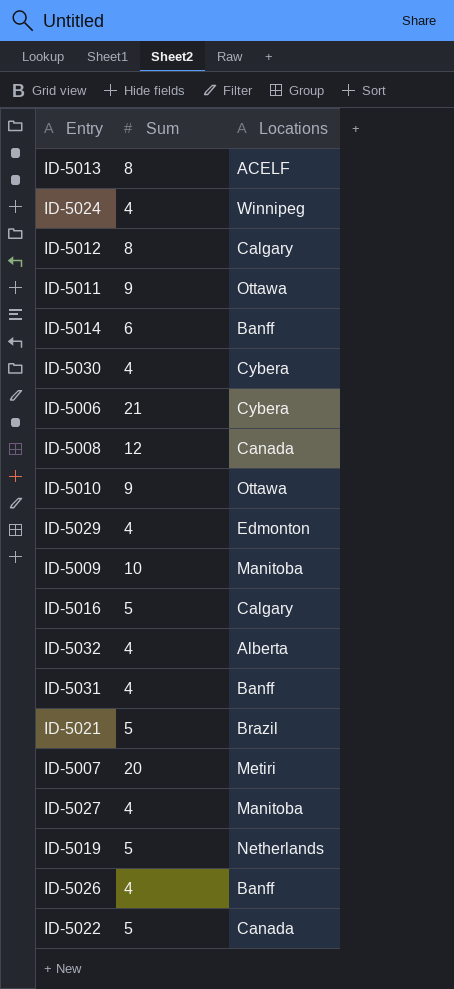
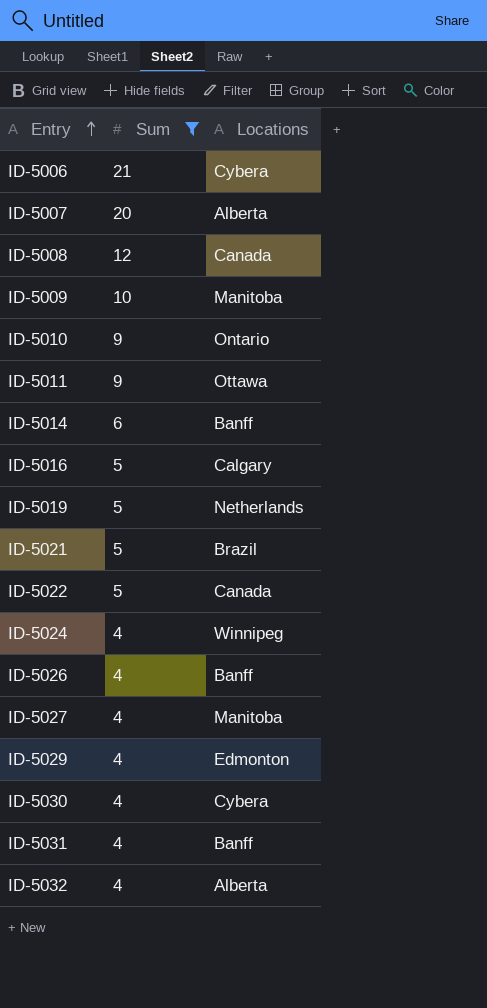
filter: none -> Sum != 8
row order: none -> Entry ascending
ID-5007 | Locations: Metiri -> Alberta
ID-5010 | Locations: Ottawa -> Ontario

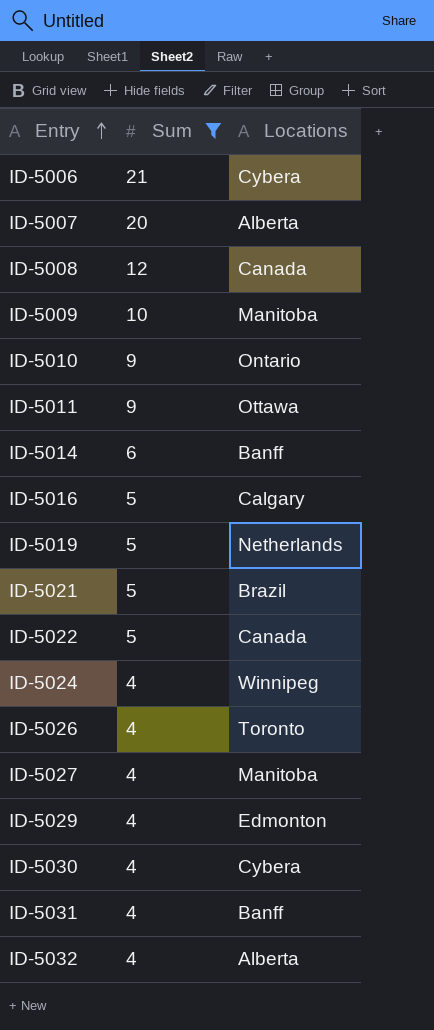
ID-5026 | Locations: Banff -> Toronto

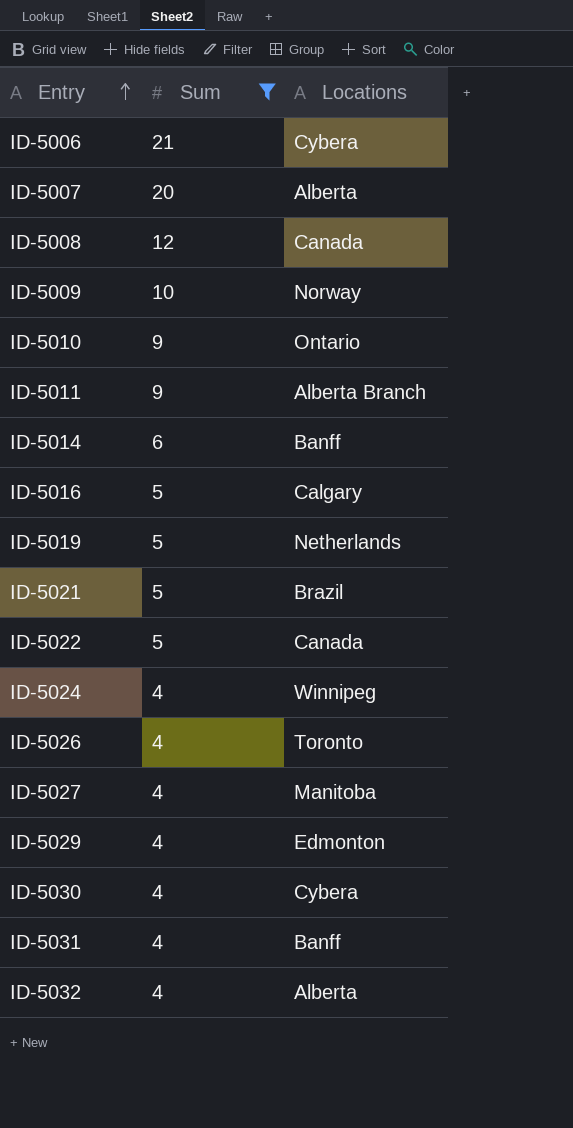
ID-5009 | Locations: Manitoba -> Norway
ID-5011 | Locations: Ottawa -> Alberta Branch

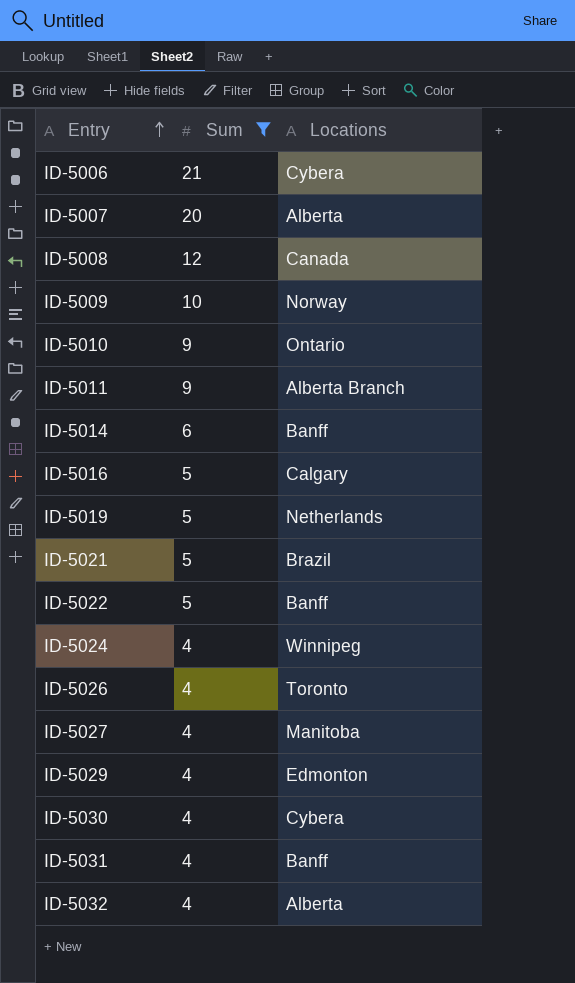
ID-5022 | Locations: Canada -> Banff

